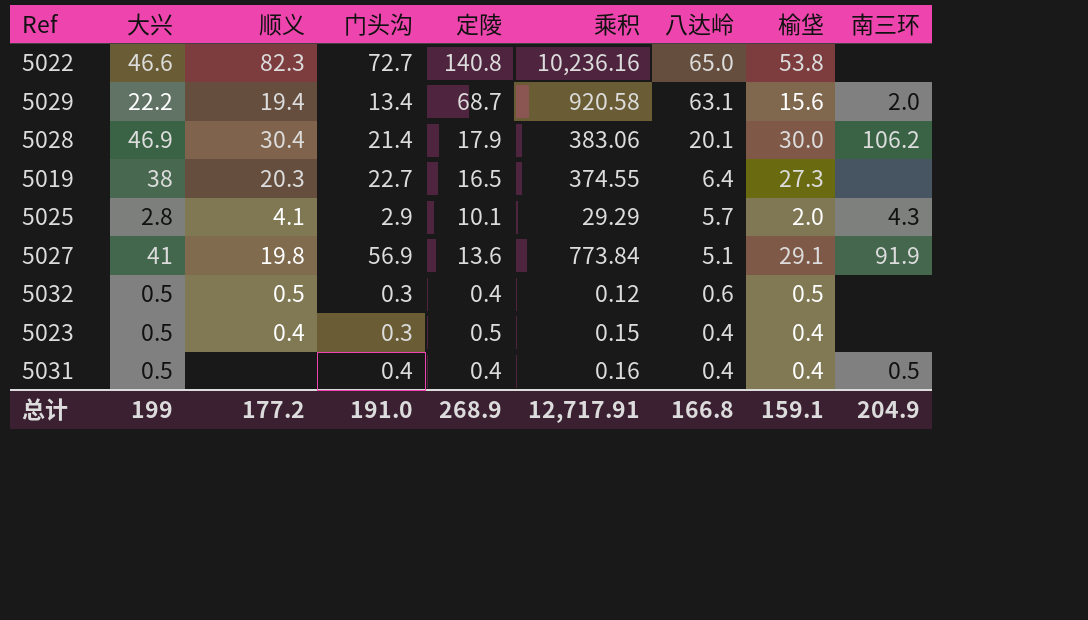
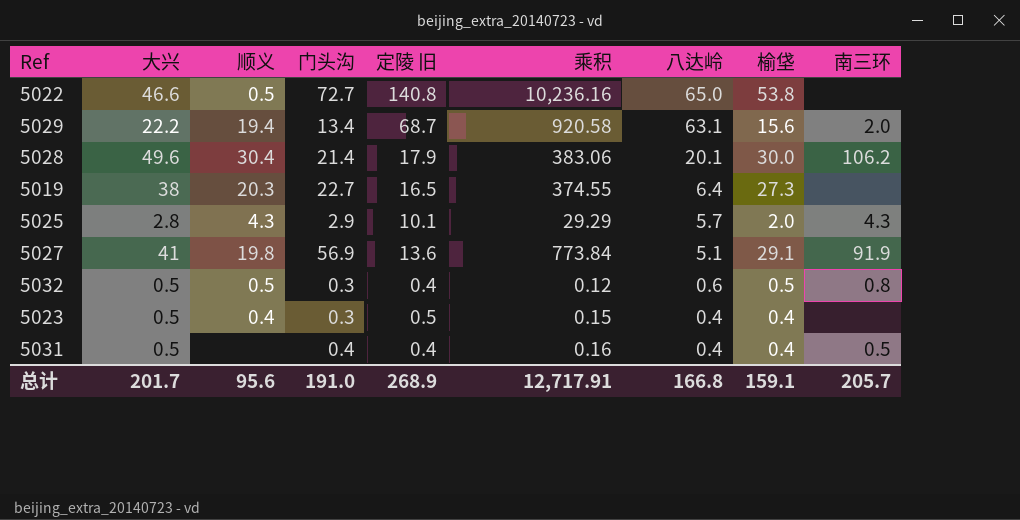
column name: 定陵 -> 定陵 旧
5022 | 顺义: 82.3 -> 0.5
5028 | 大兴: 46.9 -> 49.6
5025 | 顺义: 4.1 -> 4.3
5032 | 南三环: none -> 0.8
总计 | 大兴: 199 -> 201.7
总计 | 顺义: 177.2 -> 95.6
总计 | 南三环: 204.9 -> 205.7

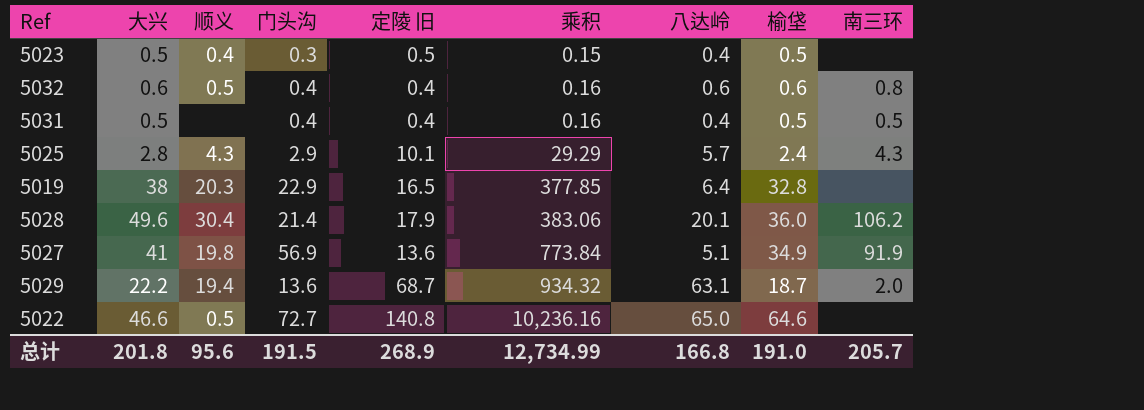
row order: 八达岭 descending -> 乘积 ascending
5023 | 榆垡: 0.4 -> 0.5
5032 | 大兴: 0.5 -> 0.6
5032 | 门头沟: 0.3 -> 0.4
5032 | 乘积: 0.12 -> 0.16
5032 | 榆垡: 0.5 -> 0.6
5031 | 榆垡: 0.4 -> 0.5
5025 | 榆垡: 2.0 -> 2.4
5019 | 门头沟: 22.7 -> 22.9
5019 | 乘积: 374.55 -> 377.85
5019 | 榆垡: 27.3 -> 32.8
5028 | 榆垡: 30.0 -> 36.0
5027 | 榆垡: 29.1 -> 34.9
5029 | 门头沟: 13.4 -> 13.6
5029 | 乘积: 920.58 -> 934.32
5029 | 榆垡: 15.6 -> 18.7
5022 | 榆垡: 53.8 -> 64.6
总计 | 大兴: 201.7 -> 201.8
总计 | 门头沟: 191.0 -> 191.5
总计 | 乘积: 12,717.91 -> 12,734.99
总计 | 榆垡: 159.1 -> 191.0

